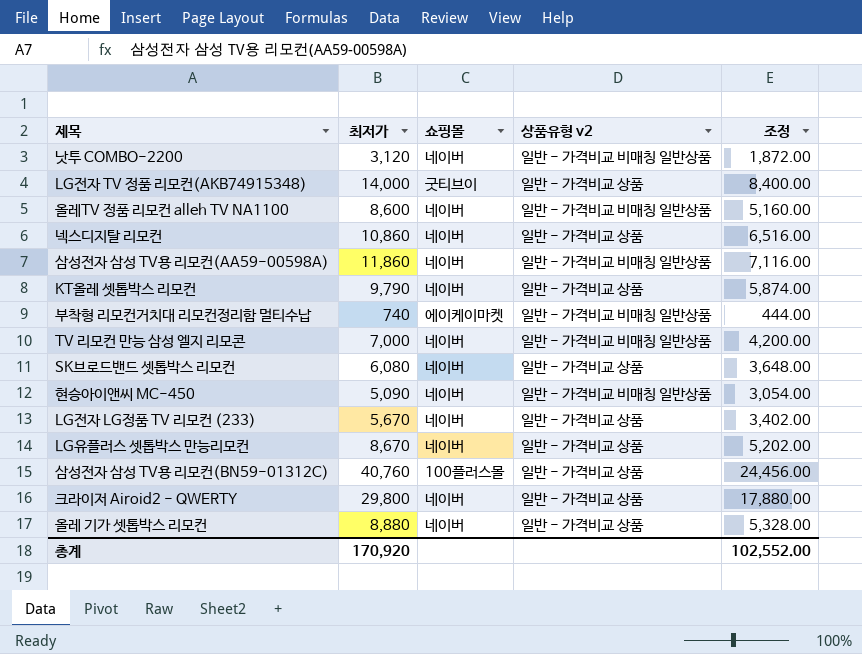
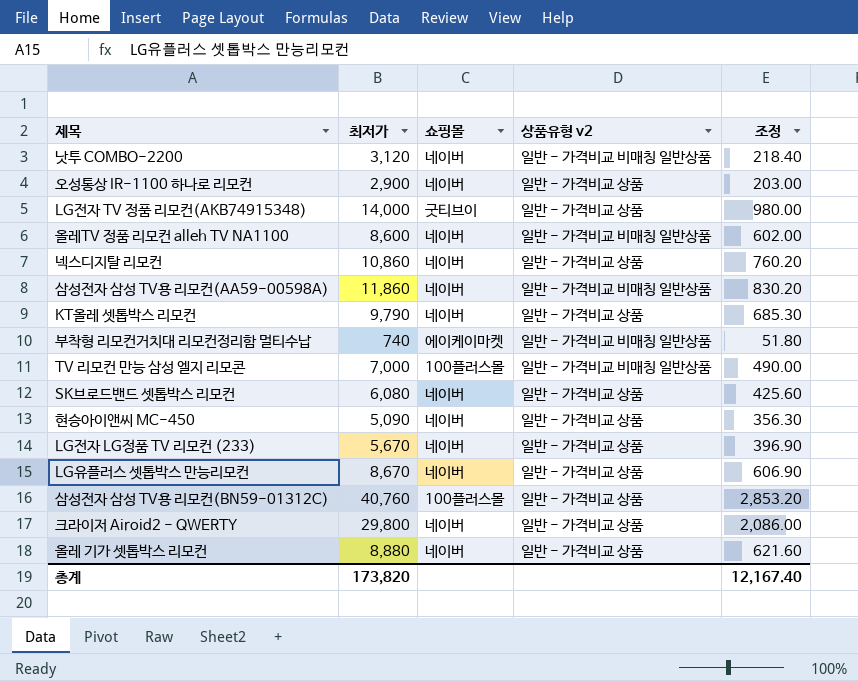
column 조정 | formula: [최저가] * 0.6 -> [최저가] * 0.07
row 오성통상 IR-1100 하나로 리모컨: none -> 2,900 | 네이버 | 일반 - 가격비교 상품 | 203.00
TV 리모컨 만능 삼성 엘지 리모콘 | 쇼핑몰: 네이버 -> 100플러스몰
현승아이앤씨 MC-450 | 상품유형 v2: 일반 - 가격비교 비매칭 일반상품 -> 일반 - 가격비교 상품
총계 | 최저가: 170,920 -> 173,820
총계 | 조정: 102,552.00 -> 12,167.40

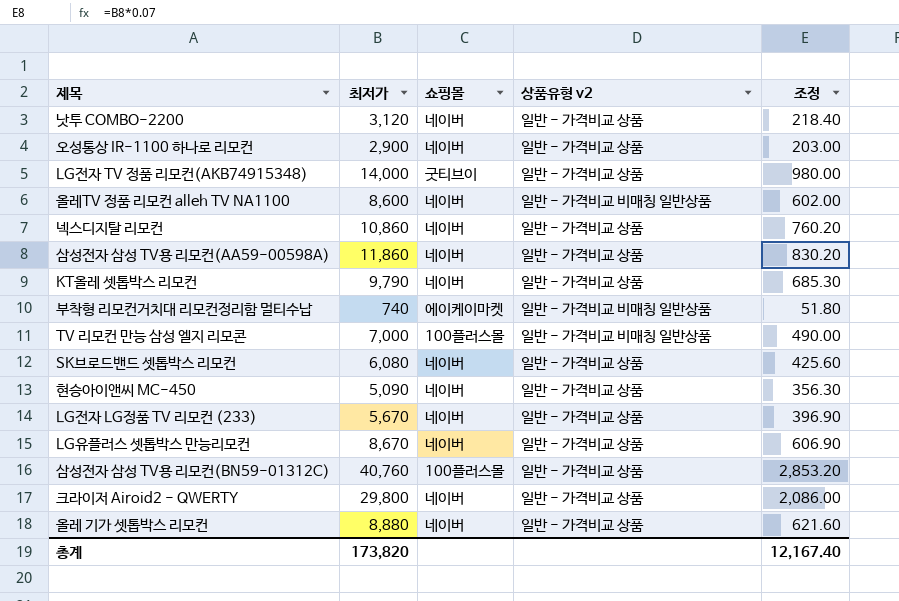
낫투 COMBO-2200 | 상품유형 v2: 일반 - 가격비교 비매칭 일반상품 -> 일반 - 가격비교 상품
삼성전자 삼성 TV용 리모컨(AA59-00598A) | 상품유형 v2: 일반 - 가격비교 비매칭 일반상품 -> 일반 - 가격비교 상품

